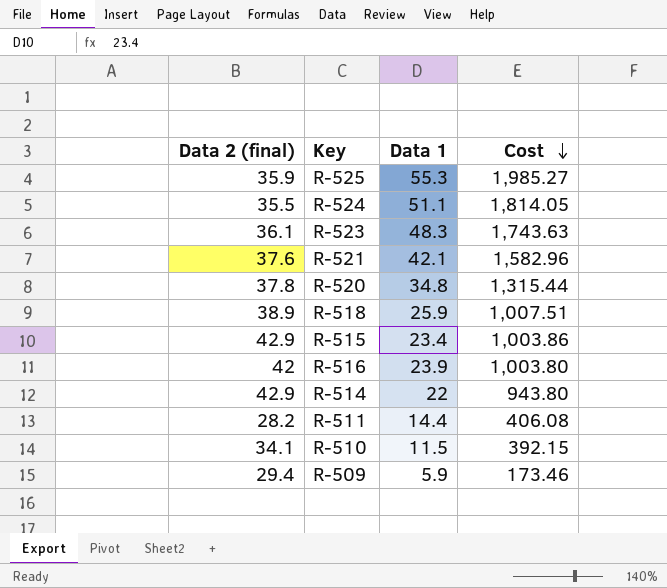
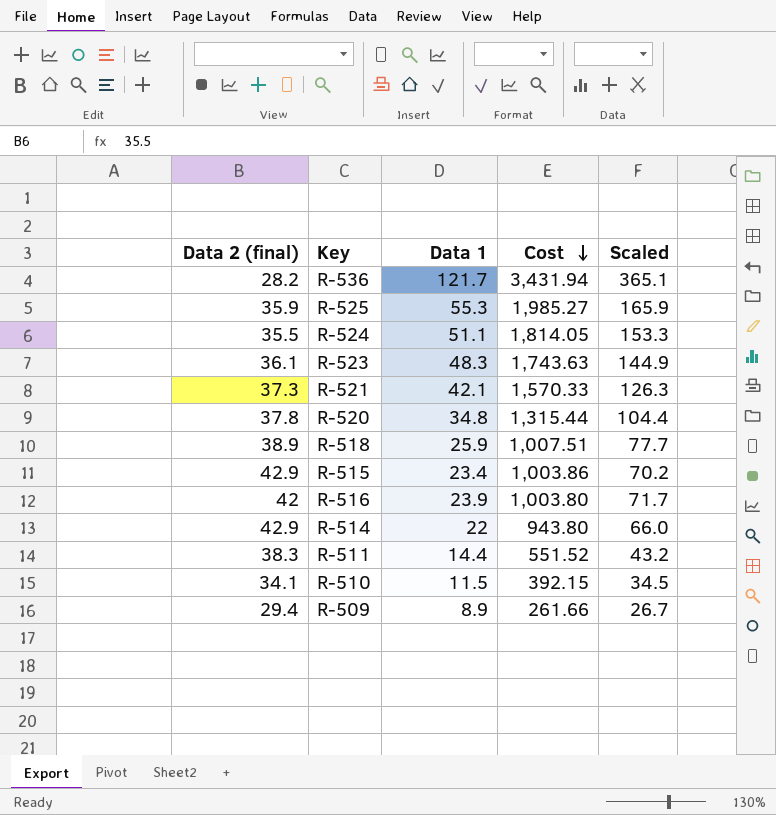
column Scaled | formula: none -> [Data 1] * 3
row R-536: none -> 28.2 | 121.7 | 3,431.94 | 365.1
R-521 | Data 2 (final): 37.6 -> 37.3
R-521 | Cost: 1,582.96 -> 1,570.33
R-511 | Data 2 (final): 28.2 -> 38.3
R-511 | Cost: 406.08 -> 551.52
R-509 | Data 1: 5.9 -> 8.9
R-509 | Cost: 173.46 -> 261.66

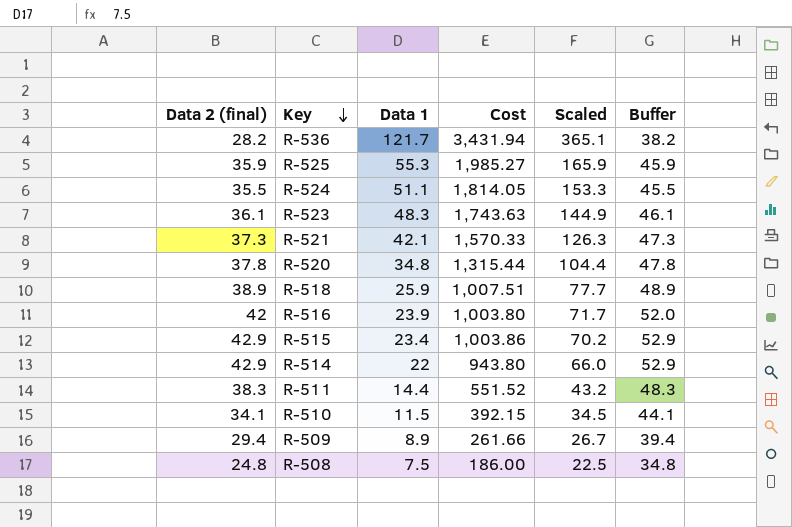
row order: Cost descending -> Key descending
column Buffer | formula: none -> [Data 2 (final)] + 10
row R-508: none -> 24.8 | 7.5 | 186.00 | 22.5 | 34.8

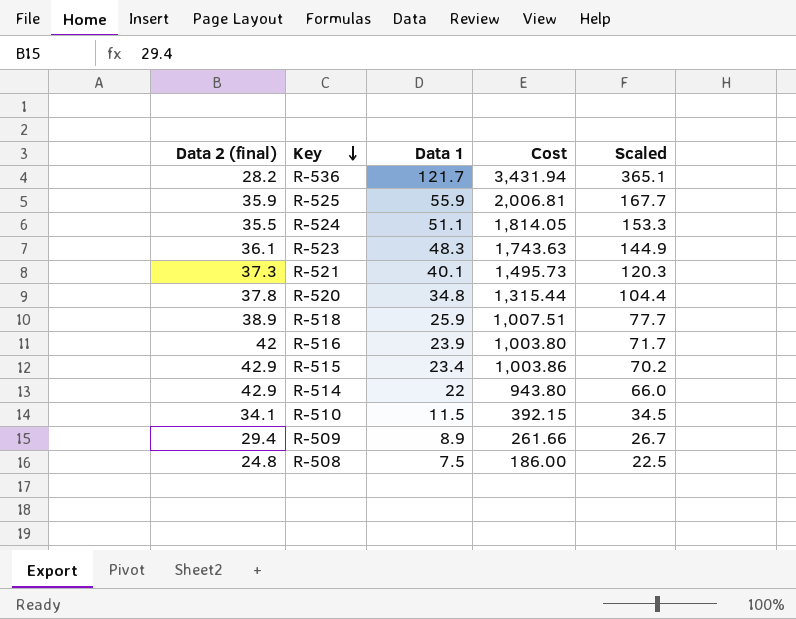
column Buffer | formula: [Data 2 (final)] + 10 -> none
row R-511: 38.3 | 14.4 | 551.52 | 43.2 | 48.3 -> none
R-525 | Data 1: 55.3 -> 55.9
R-525 | Cost: 1,985.27 -> 2,006.81
R-525 | Scaled: 165.9 -> 167.7
R-521 | Data 1: 42.1 -> 40.1
R-521 | Cost: 1,570.33 -> 1,495.73
R-521 | Scaled: 126.3 -> 120.3

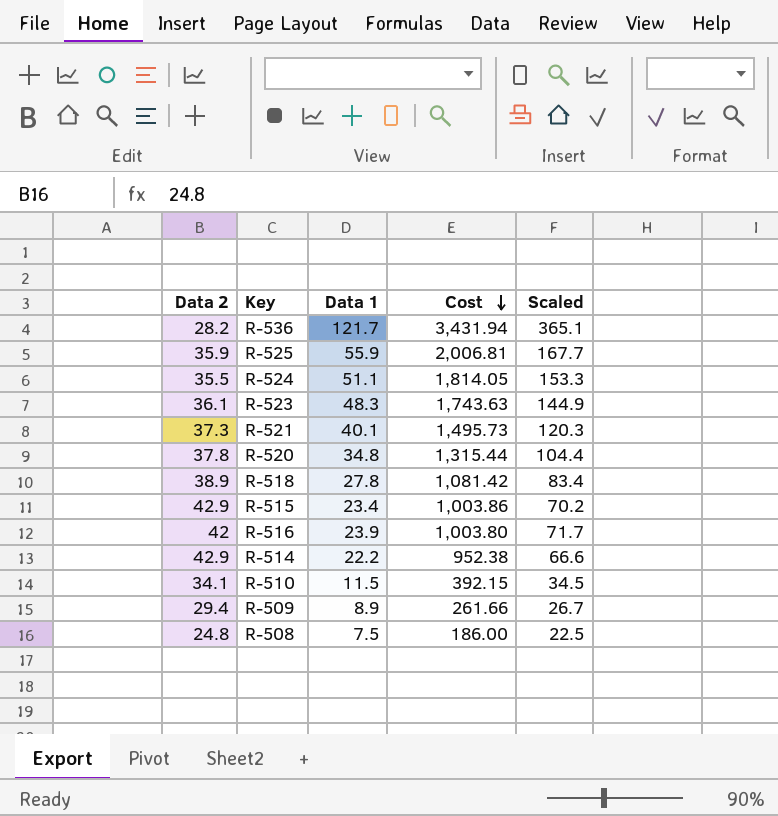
row order: Key descending -> Cost descending
column name: Data 2 (final) -> Data 2
R-518 | Data 1: 25.9 -> 27.8
R-518 | Cost: 1,007.51 -> 1,081.42
R-518 | Scaled: 77.7 -> 83.4
R-514 | Data 1: 22 -> 22.2
R-514 | Cost: 943.80 -> 952.38
R-514 | Scaled: 66.0 -> 66.6

